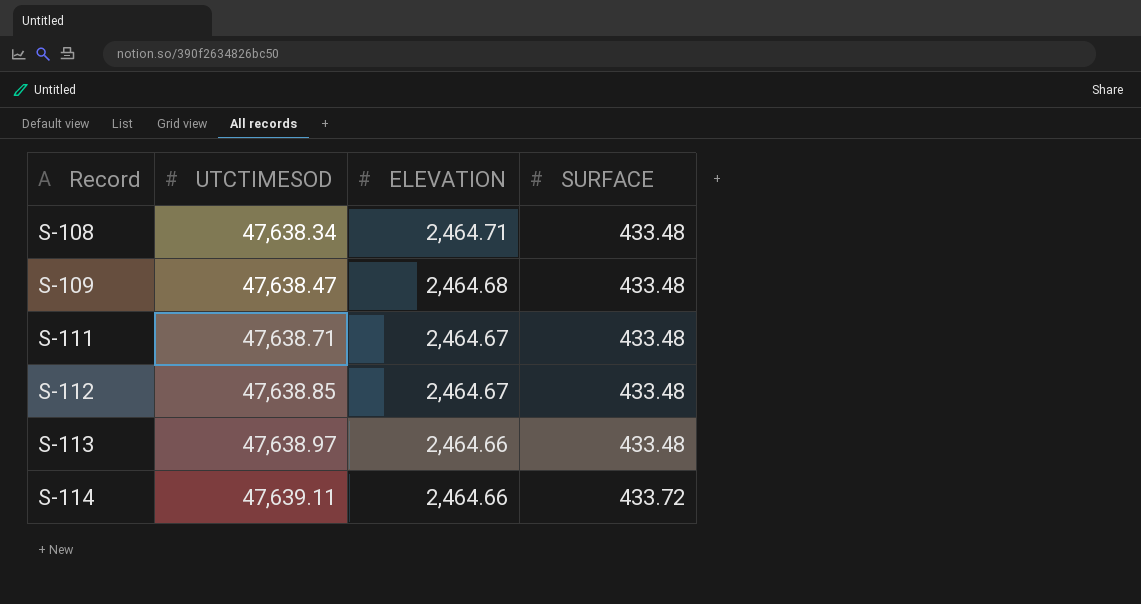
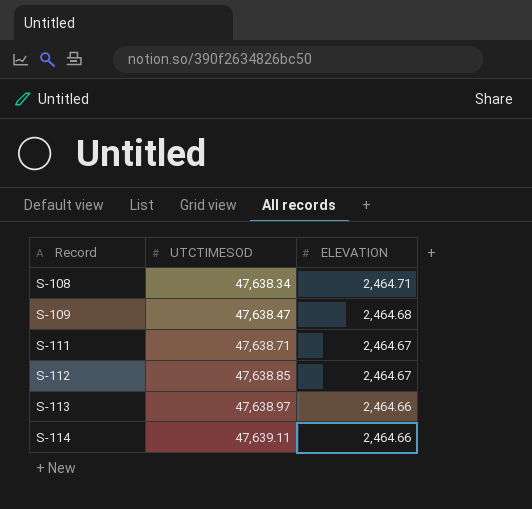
column SURFACE | position: 4 -> none

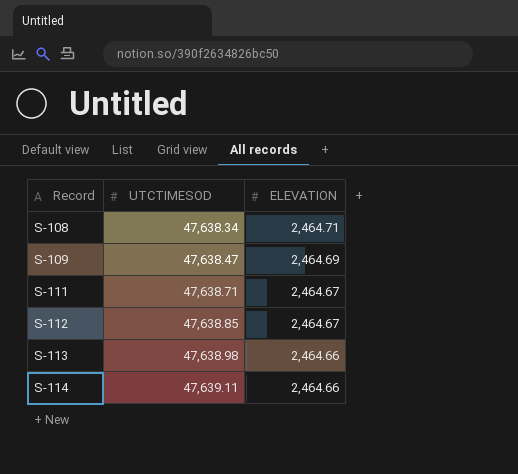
S-109 | ELEVATION: 2,464.68 -> 2,464.69
S-113 | UTCTIMESOD: 47,638.97 -> 47,638.98

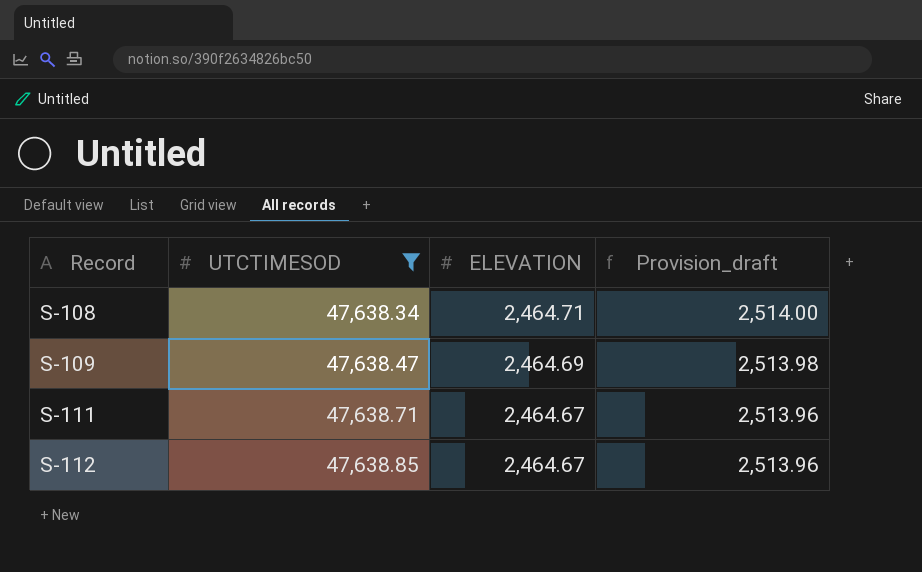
filter: none -> UTCTIMESOD <= 47,638.85
column Provision_draft | formula: none -> [ELEVATION] * 1.02

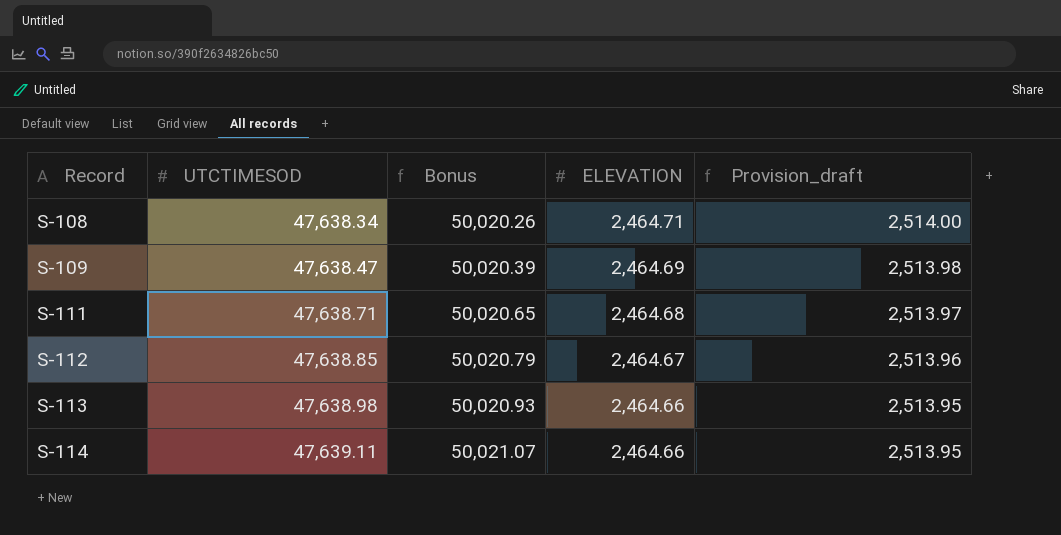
filter: UTCTIMESOD <= 47,638.85 -> none
column Bonus | formula: none -> [UTCTIMESOD] * 1.05
S-111 | ELEVATION: 2,464.67 -> 2,464.68
S-111 | Provision_draft: 2,513.96 -> 2,513.97

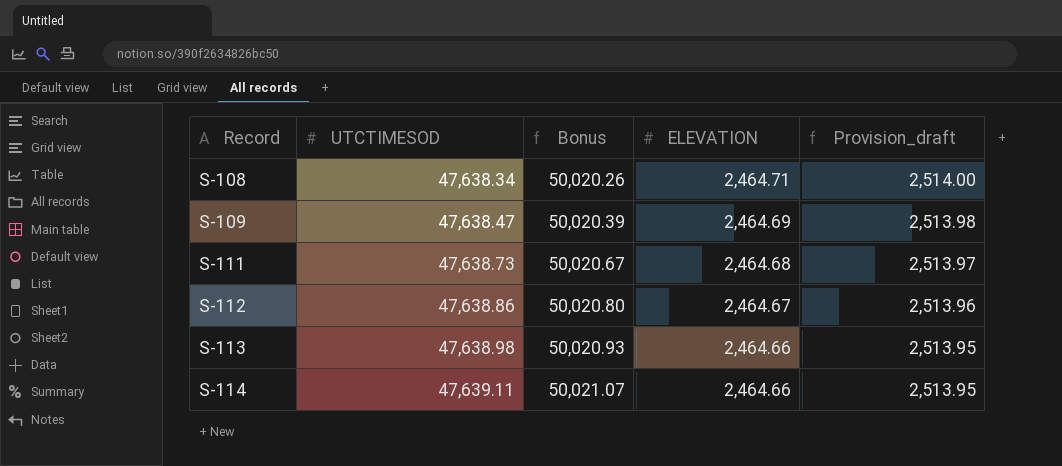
S-111 | UTCTIMESOD: 47,638.71 -> 47,638.73
S-111 | Bonus: 50,020.65 -> 50,020.67
S-112 | UTCTIMESOD: 47,638.85 -> 47,638.86
S-112 | Bonus: 50,020.79 -> 50,020.80

